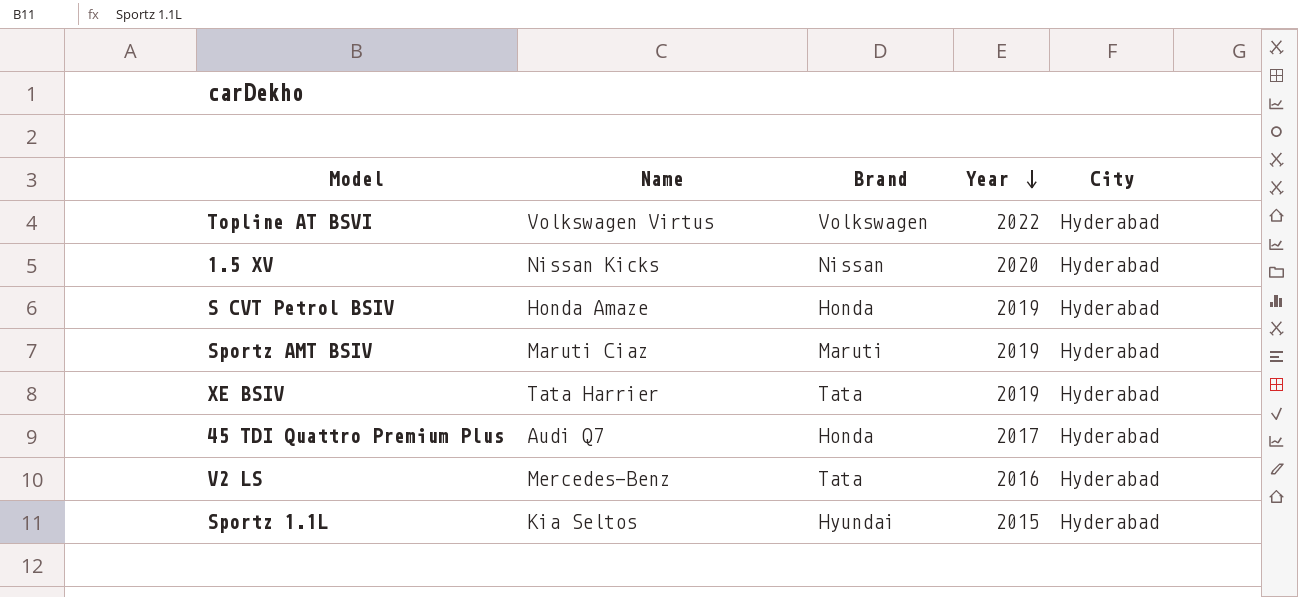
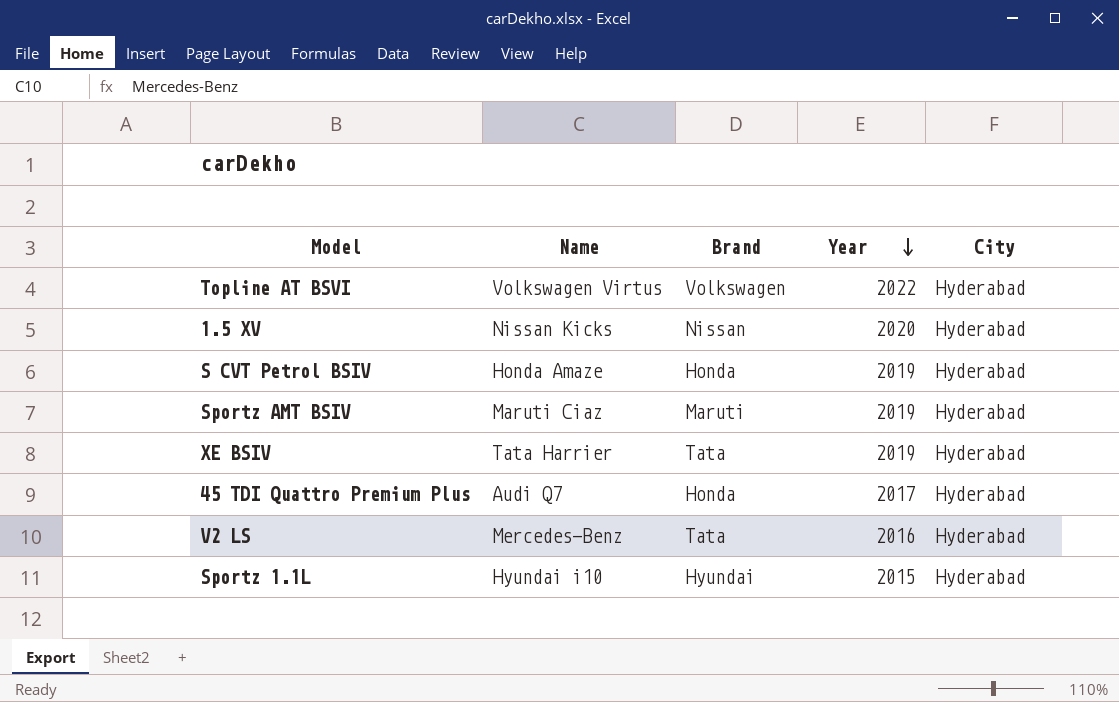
Sportz 1.1L | Name: Kia Seltos -> Hyundai i10

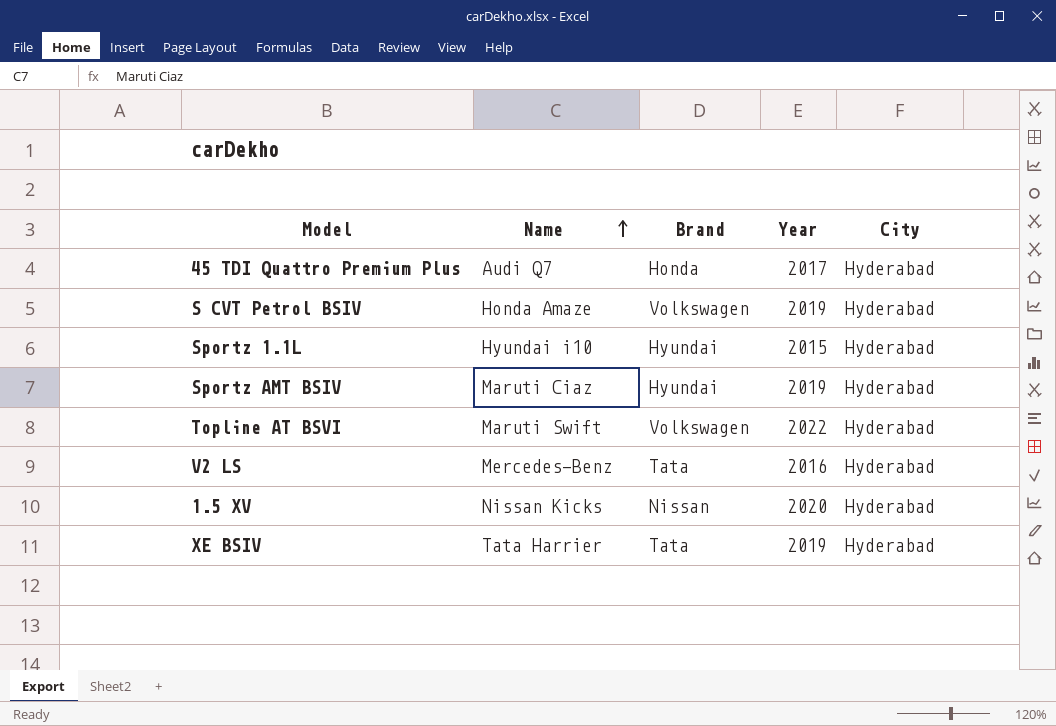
row order: Year descending -> Name ascending
S CVT Petrol BSIV | Brand: Honda -> Volkswagen
Sportz AMT BSIV | Brand: Maruti -> Hyundai
Topline AT BSVI | Name: Volkswagen Virtus -> Maruti Swift

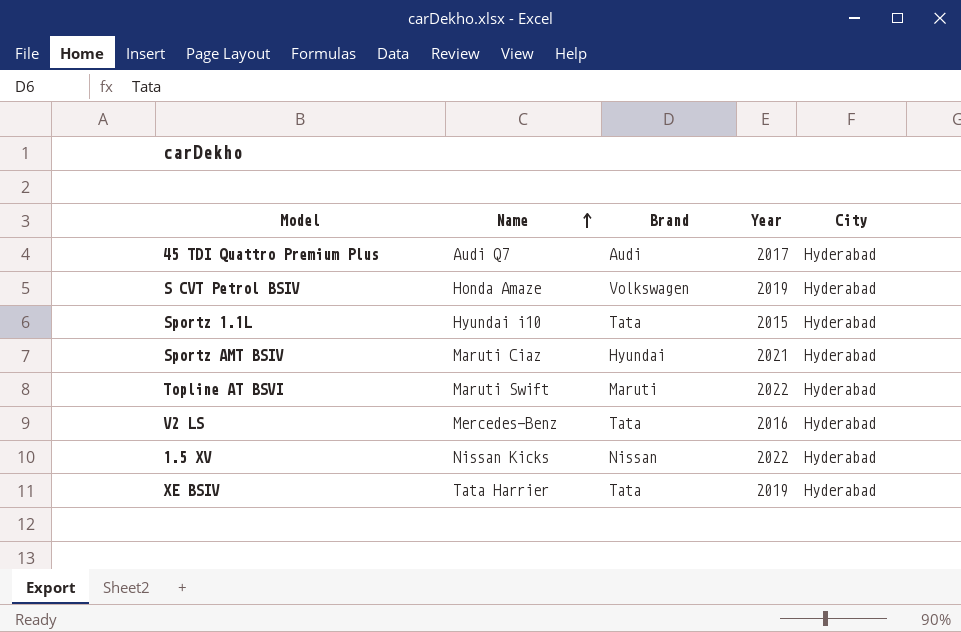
45 TDI Quattro Premium Plus | Brand: Honda -> Audi
Sportz 1.1L | Brand: Hyundai -> Tata
Sportz AMT BSIV | Year: 2019 -> 2021
Topline AT BSVI | Brand: Volkswagen -> Maruti
1.5 XV | Year: 2020 -> 2022

